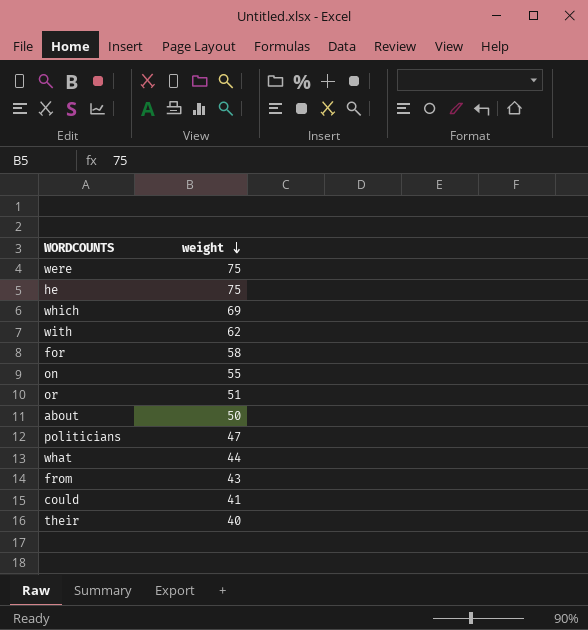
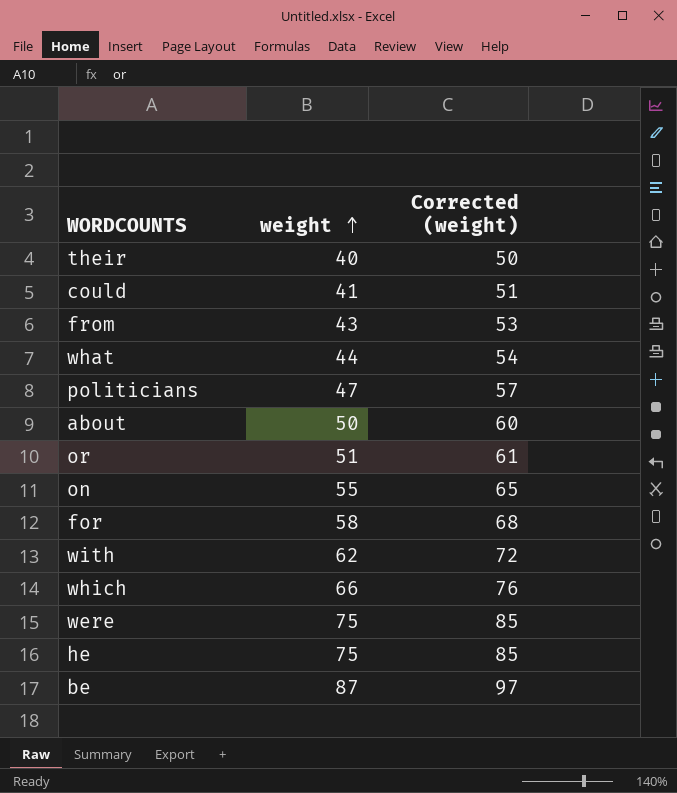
row order: weight descending -> weight ascending
column Corrected (weight) | formula: none -> [weight] + 10
which | weight: 69 -> 66
row be: none -> 87 | 97

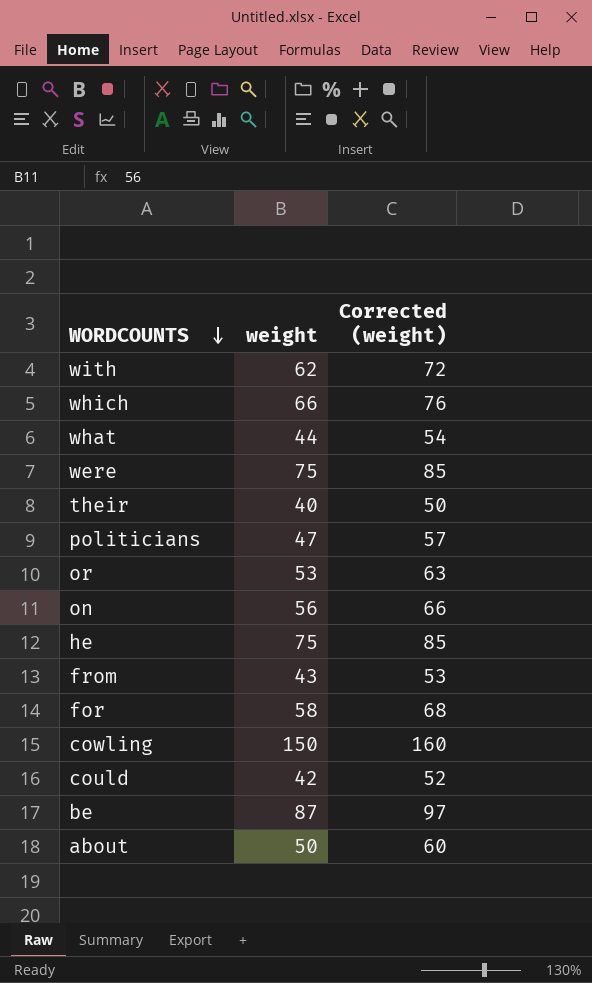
row order: weight ascending -> WORDCOUNTS descending
or | weight: 51 -> 53
or | Corrected (weight): 61 -> 63
on | weight: 55 -> 56
on | Corrected (weight): 65 -> 66
row cowling: none -> 150 | 160
could | weight: 41 -> 42
could | Corrected (weight): 51 -> 52

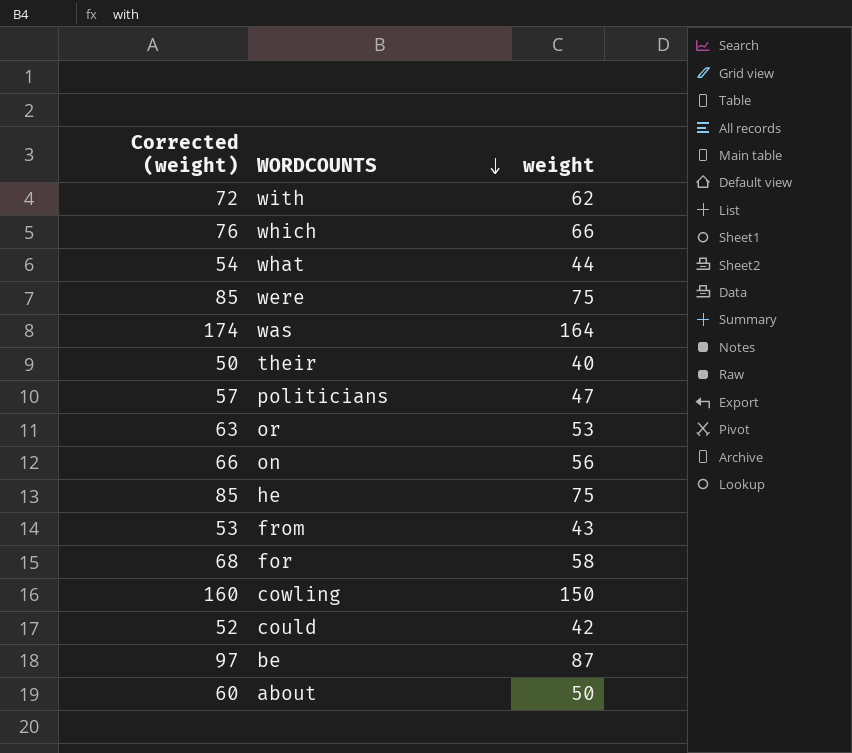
column Corrected (weight) | position: 3 -> 1
row was: none -> 174 | 164

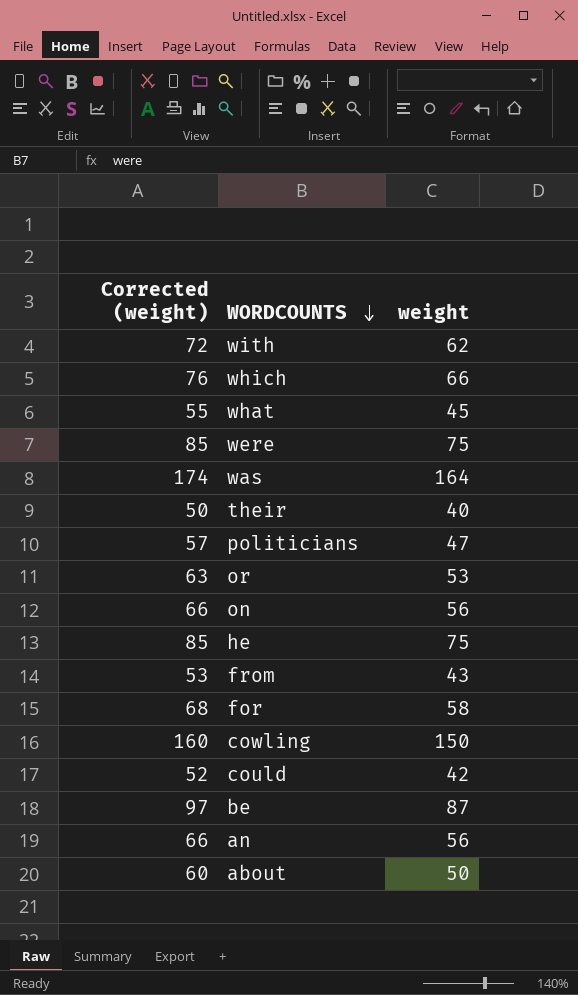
what | Corrected (weight): 54 -> 55
what | weight: 44 -> 45
row an: none -> 66 | 56

